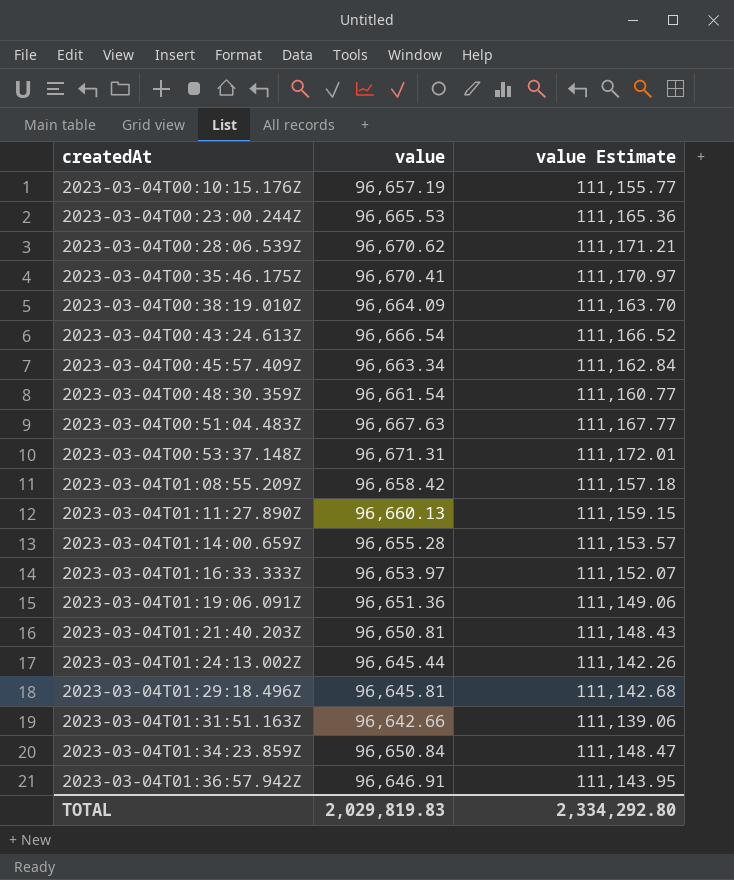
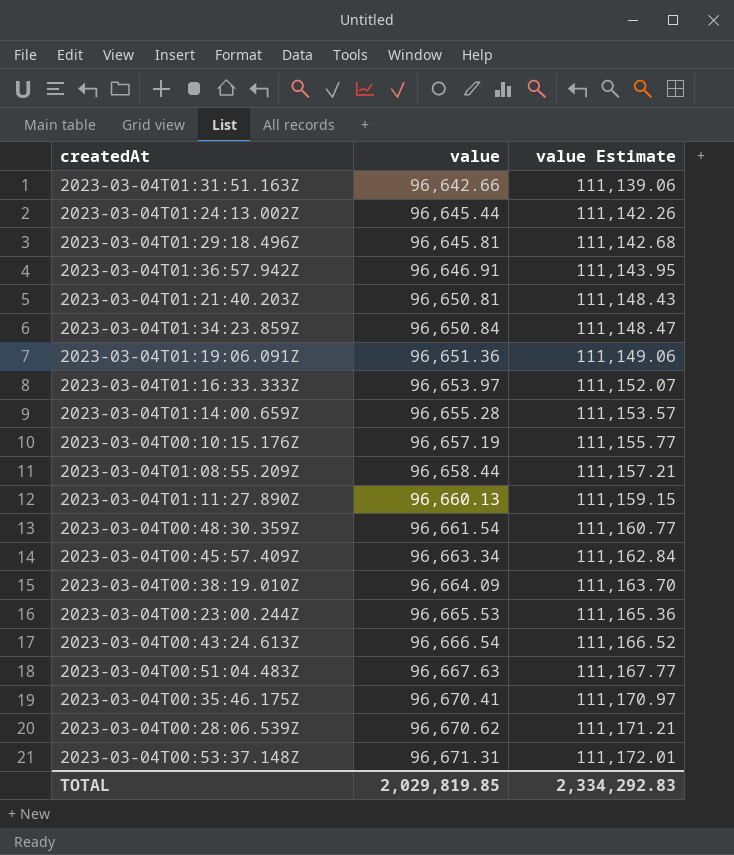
row order: createdAt ascending -> value ascending
2023-03-04T01:08:55.209Z | value: 96,658.42 -> 96,658.44
2023-03-04T01:08:55.209Z | value Estimate: 111,157.18 -> 111,157.21
TOTAL | value: 2,029,819.83 -> 2,029,819.85
TOTAL | value Estimate: 2,334,292.80 -> 2,334,292.83

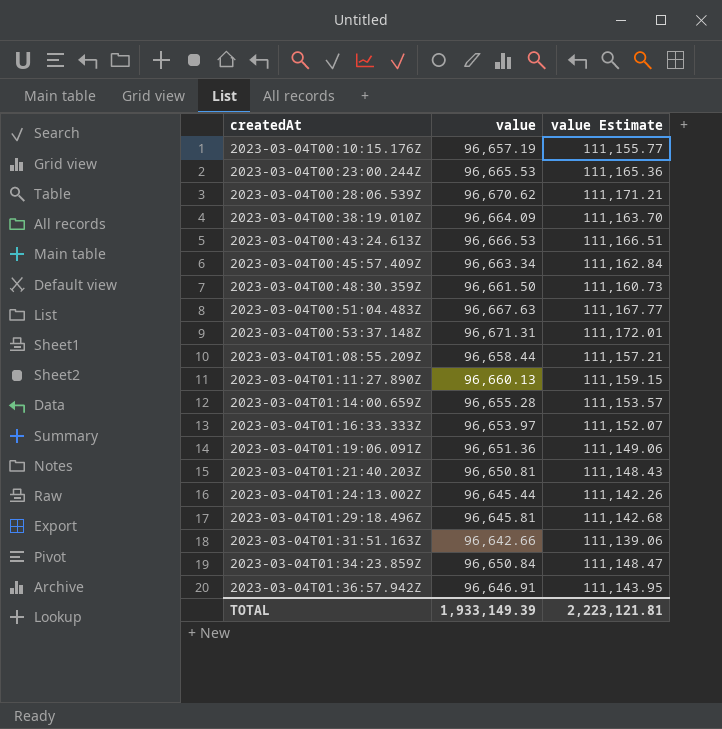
row order: value ascending -> createdAt ascending
row 2023-03-04T00:35:46.175Z: 96,670.41 | 111,170.97 -> none
2023-03-04T00:43:24.613Z | value: 96,666.54 -> 96,666.53
2023-03-04T00:43:24.613Z | value Estimate: 111,166.52 -> 111,166.51
2023-03-04T00:48:30.359Z | value: 96,661.54 -> 96,661.50
2023-03-04T00:48:30.359Z | value Estimate: 111,160.77 -> 111,160.73
TOTAL | value: 2,029,819.85 -> 1,933,149.39
TOTAL | value Estimate: 2,334,292.83 -> 2,223,121.81

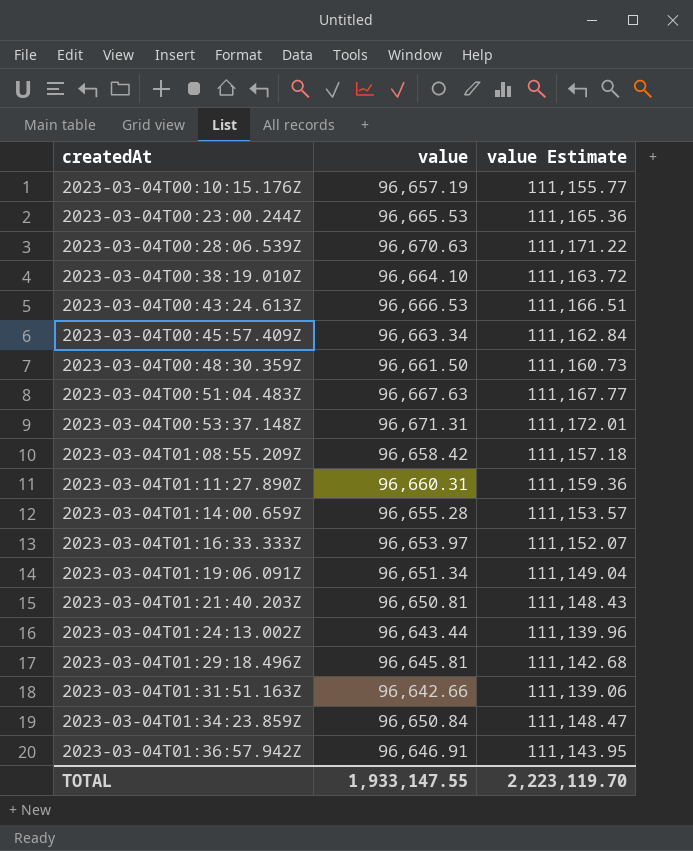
2023-03-04T00:28:06.539Z | value: 96,670.62 -> 96,670.63
2023-03-04T00:28:06.539Z | value Estimate: 111,171.21 -> 111,171.22
2023-03-04T00:38:19.010Z | value: 96,664.09 -> 96,664.10
2023-03-04T00:38:19.010Z | value Estimate: 111,163.70 -> 111,163.72
2023-03-04T01:08:55.209Z | value: 96,658.44 -> 96,658.42
2023-03-04T01:08:55.209Z | value Estimate: 111,157.21 -> 111,157.18
2023-03-04T01:11:27.890Z | value: 96,660.13 -> 96,660.31
2023-03-04T01:11:27.890Z | value Estimate: 111,159.15 -> 111,159.36
2023-03-04T01:19:06.091Z | value: 96,651.36 -> 96,651.34
2023-03-04T01:19:06.091Z | value Estimate: 111,149.06 -> 111,149.04
2023-03-04T01:24:13.002Z | value: 96,645.44 -> 96,643.44
2023-03-04T01:24:13.002Z | value Estimate: 111,142.26 -> 111,139.96
TOTAL | value: 1,933,149.39 -> 1,933,147.55
TOTAL | value Estimate: 2,223,121.81 -> 2,223,119.70

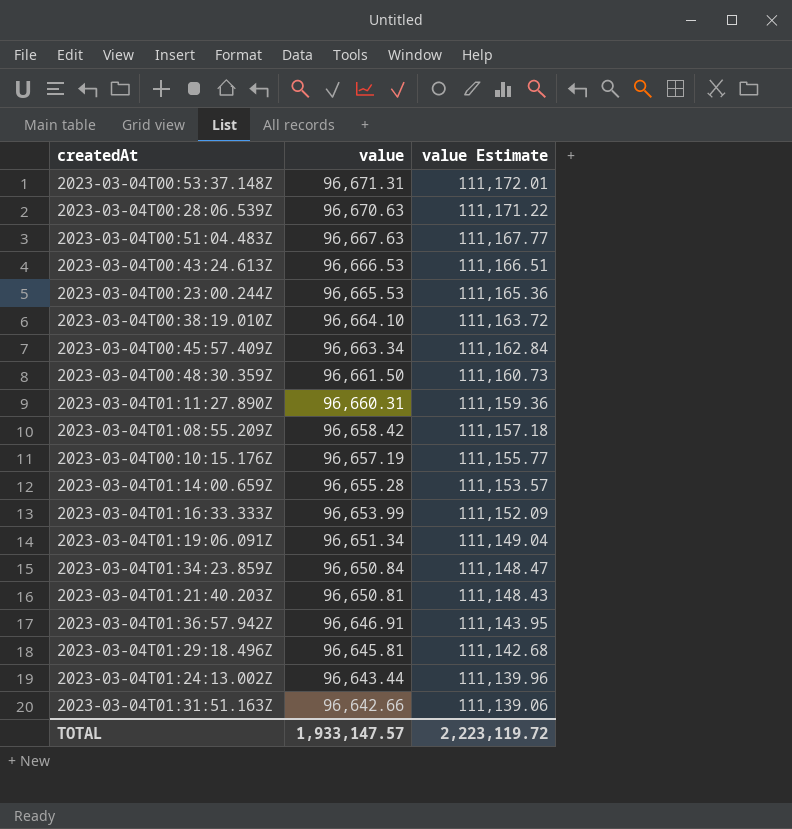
row order: createdAt ascending -> value descending
2023-03-04T01:16:33.333Z | value: 96,653.97 -> 96,653.99
2023-03-04T01:16:33.333Z | value Estimate: 111,152.07 -> 111,152.09
TOTAL | value: 1,933,147.55 -> 1,933,147.57
TOTAL | value Estimate: 2,223,119.70 -> 2,223,119.72

